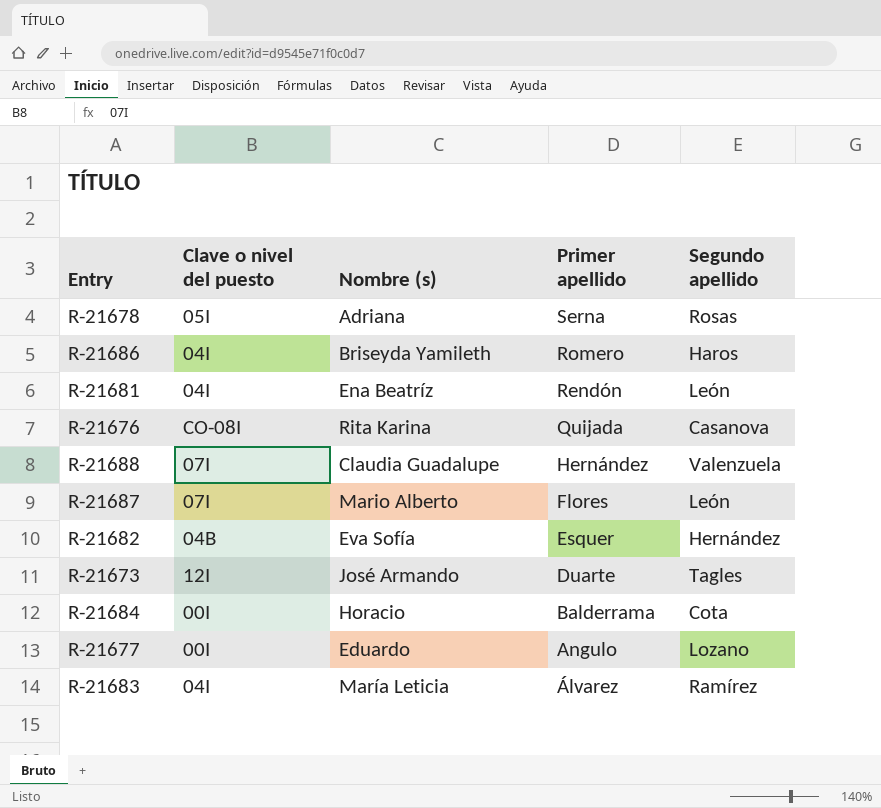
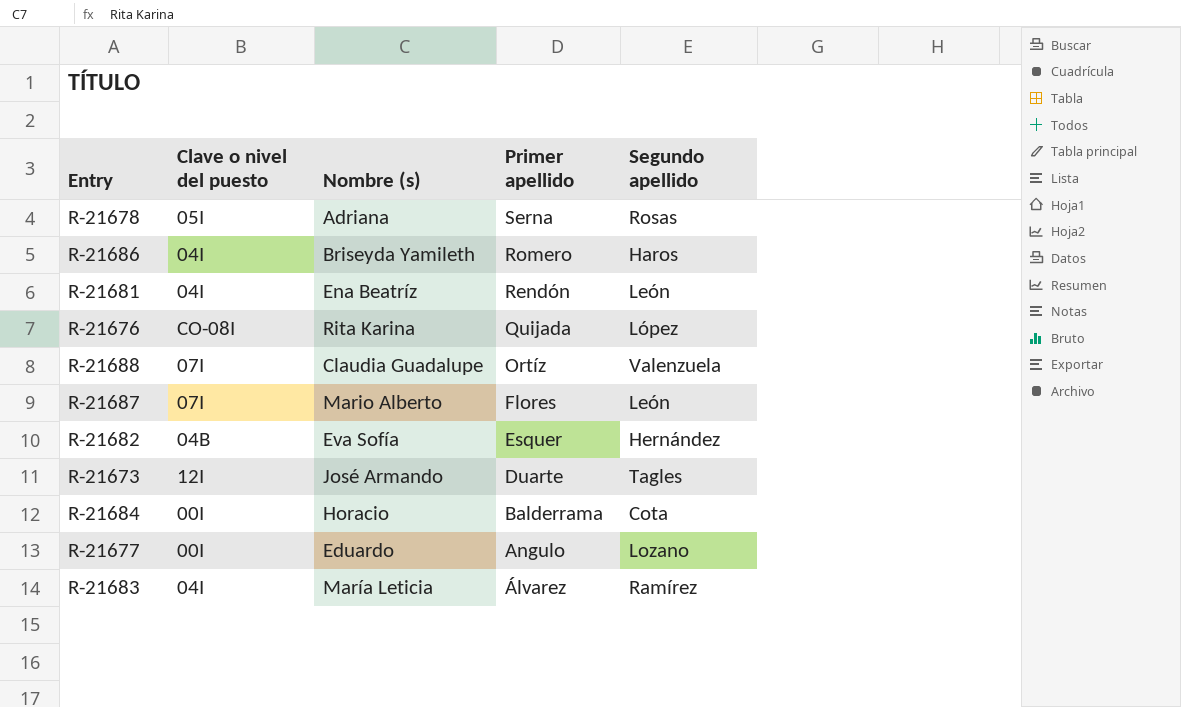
R-21676 | Segundo apellido: Casanova -> López
R-21688 | Primer apellido: Hernández -> Ortíz

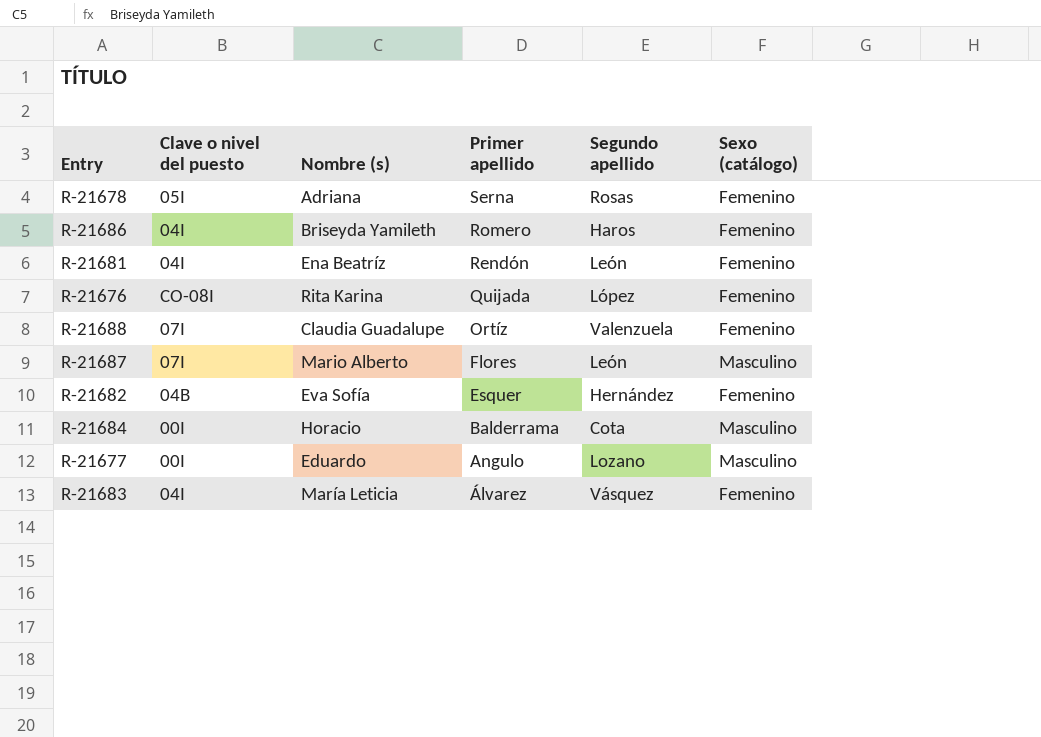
column Sexo (catálogo) | position: none -> 6
row R-21673: 12I | José Armando | Duarte | Tagles -> none
R-21683 | Segundo apellido: Ramírez -> Vásquez

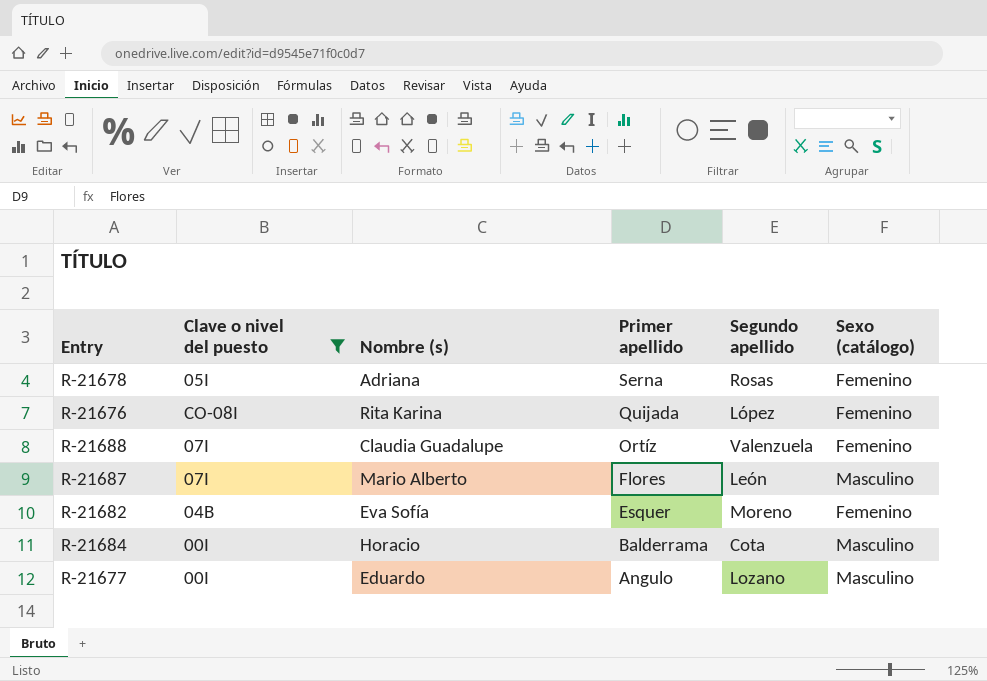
filter: none -> Clave o nivel del puesto != 04I
R-21682 | Segundo apellido: Hernández -> Moreno

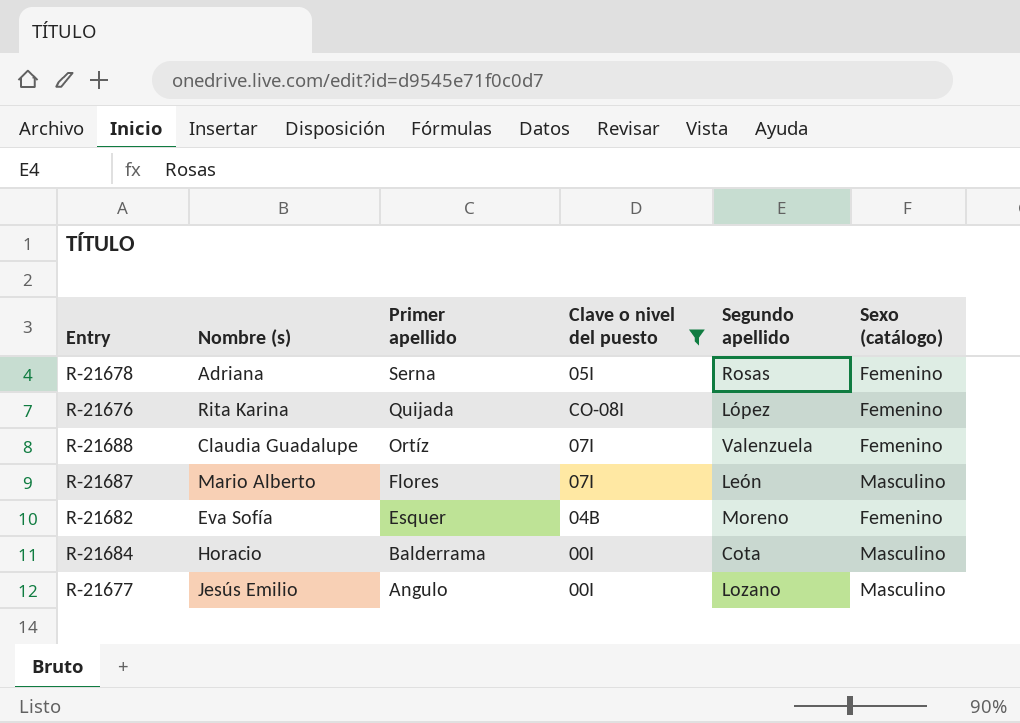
column Clave o nivel del puesto | position: 2 -> 4
R-21677 | Nombre (s): Eduardo -> Jesús Emilio

